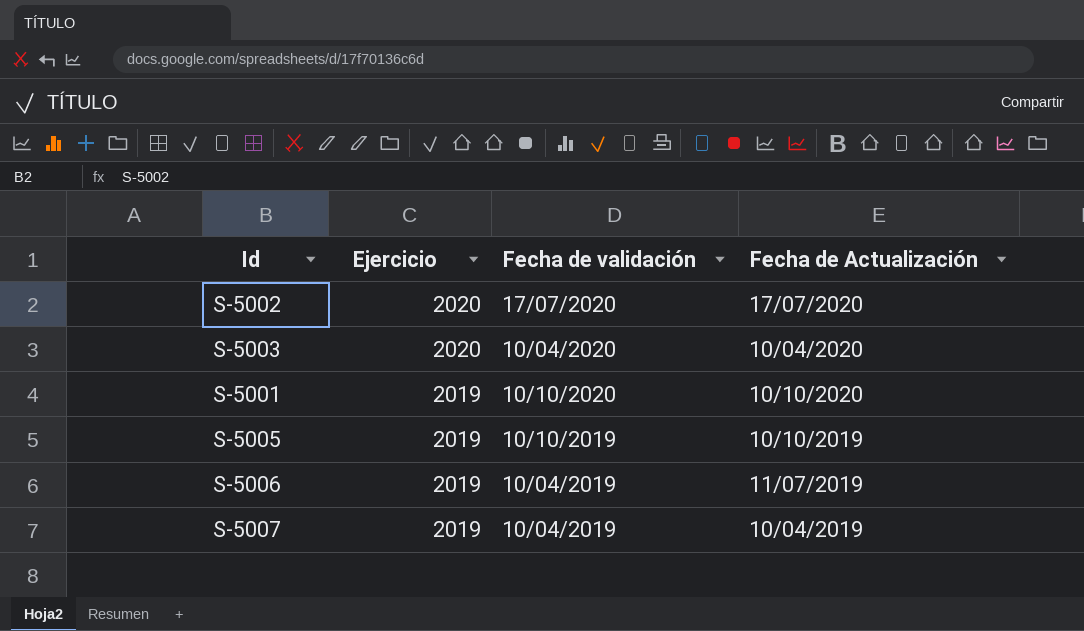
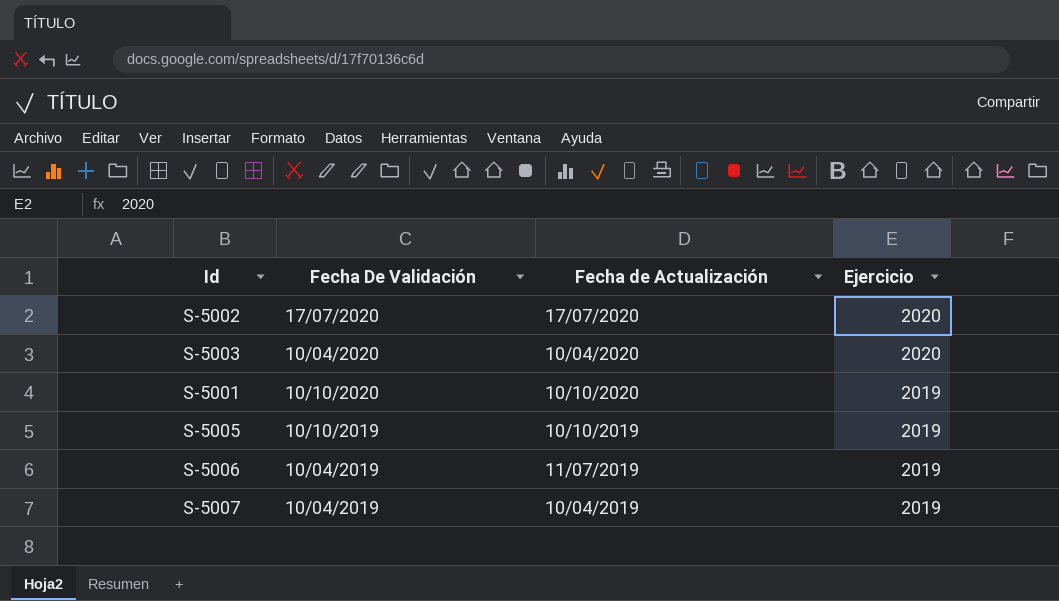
column name: Fecha de validación -> Fecha De Validación
column Ejercicio | position: 2 -> 4

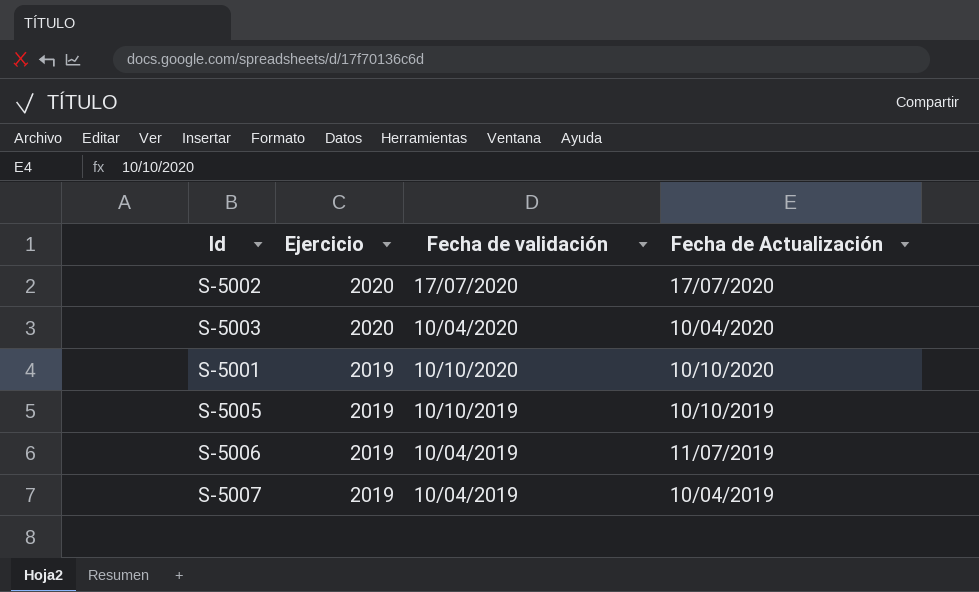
column Ejercicio | position: 4 -> 2
column name: Fecha De Validación -> Fecha de validación

